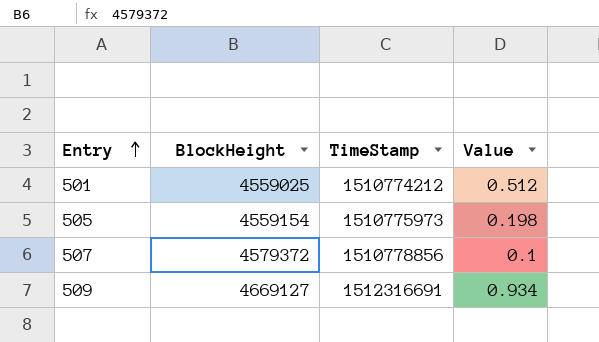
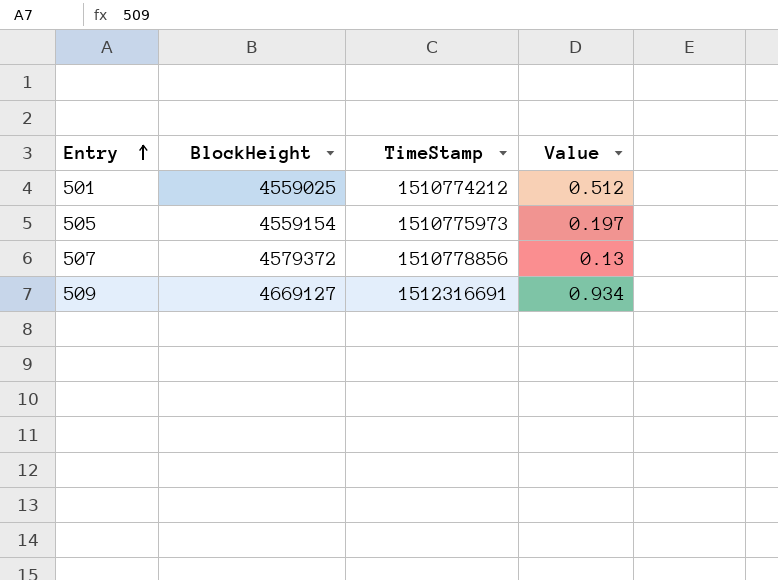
505 | Value: 0.198 -> 0.197
507 | Value: 0.1 -> 0.13

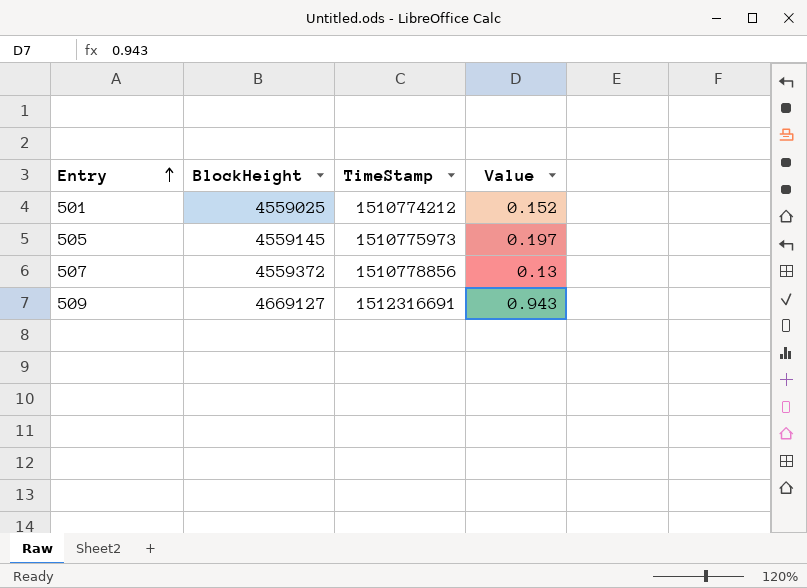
501 | Value: 0.512 -> 0.152
505 | BlockHeight: 4559154 -> 4559145
507 | BlockHeight: 4579372 -> 4559372
509 | Value: 0.934 -> 0.943

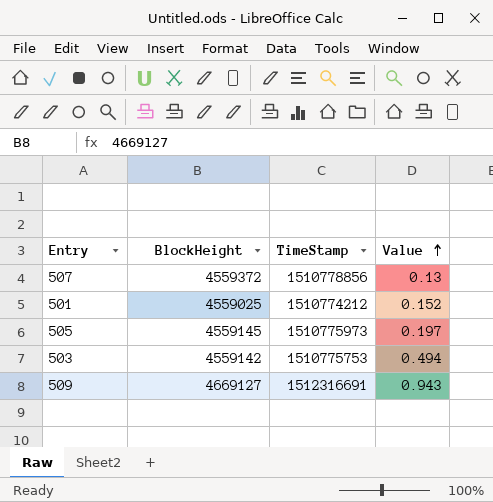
row order: Entry ascending -> Value ascending
row 503: none -> 4559142 | 1510775753 | 0.494

